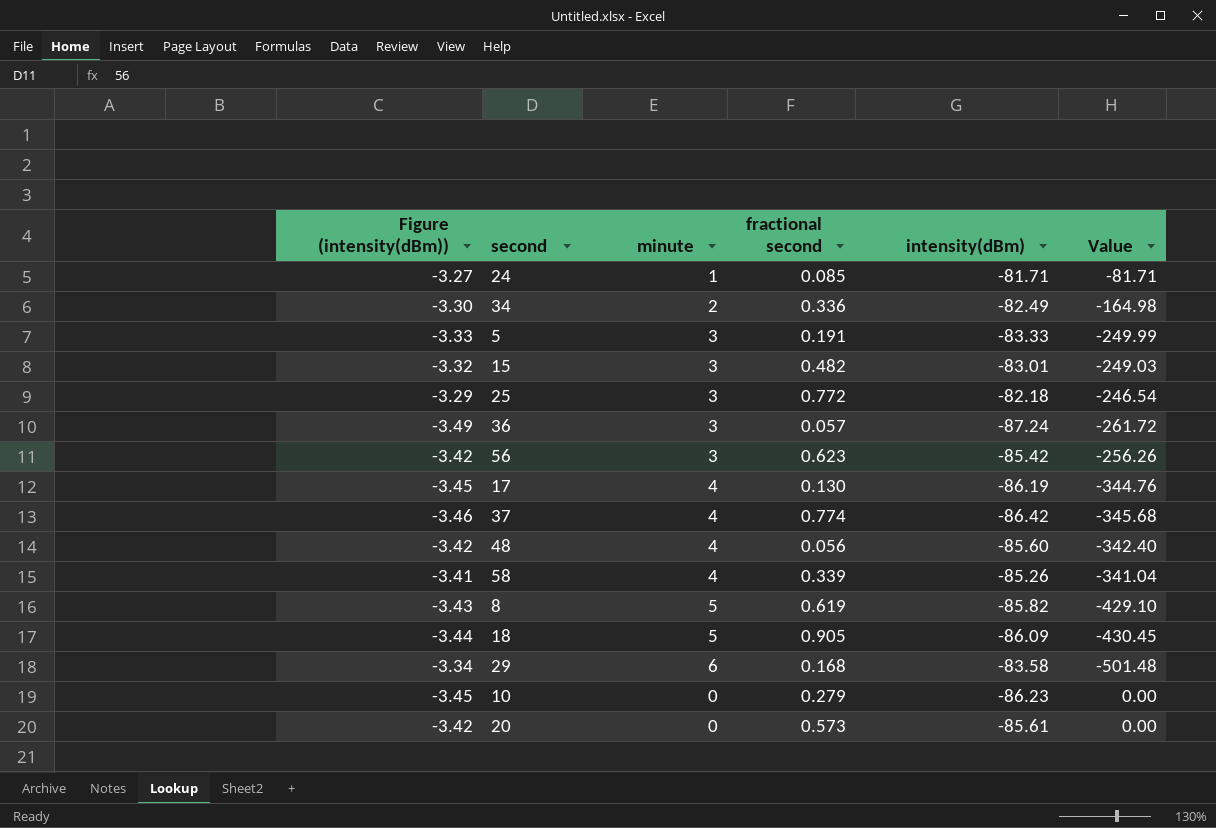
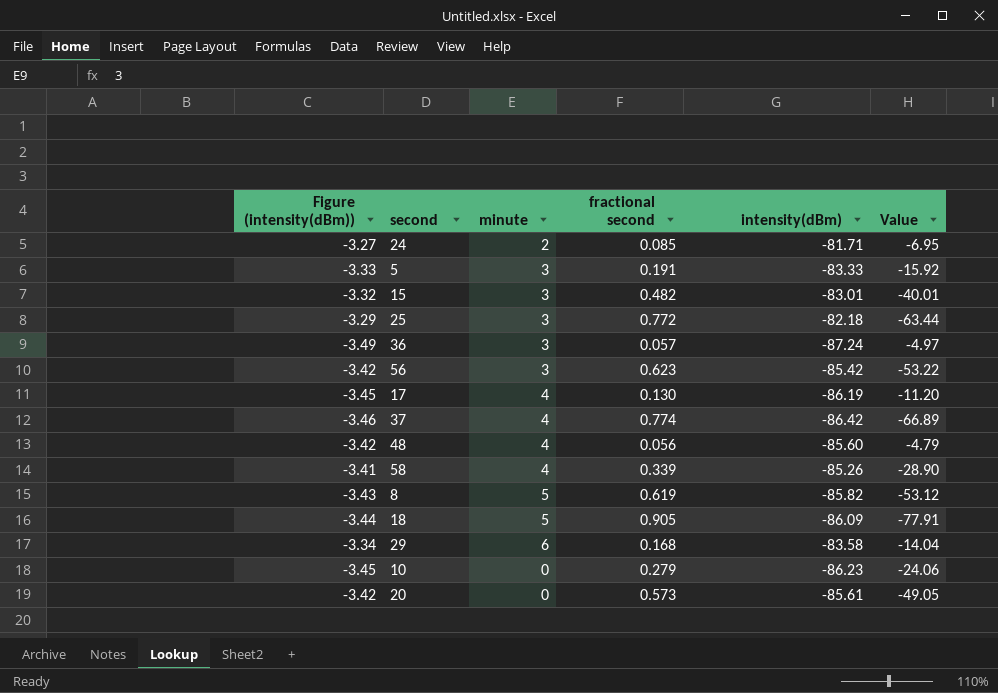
column Value | formula: [minute] * [intensity(dBm)] -> [fractional second] * [intensity(dBm)]
row 34: -3.30 | 2 | 0.336 | -82.49 | -164.98 -> none
24 | minute: 1 -> 2

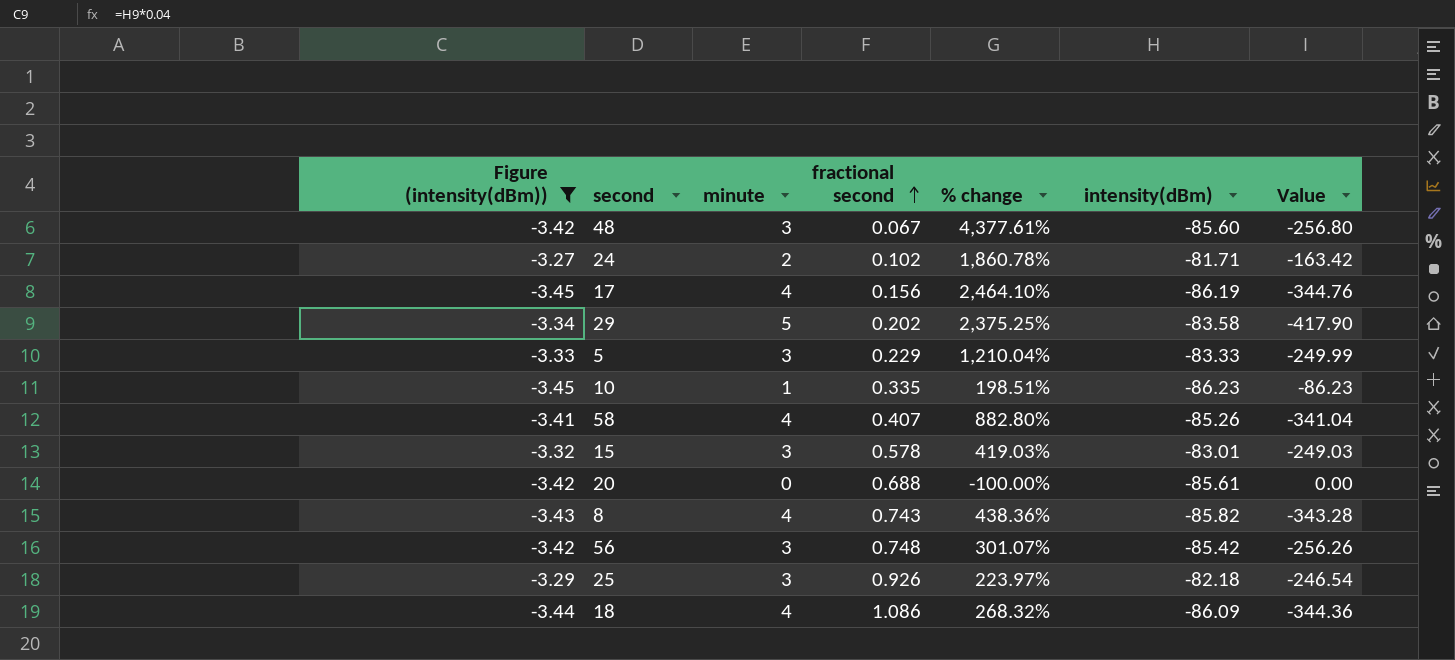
filter: none -> Figure (intensity(dBm)) >= -3.45
row order: none -> fractional second ascending
column % change | formula: none -> ([minute] - [fractional second]) / [fractional second]
column Value | formula: [fractional second] * [intensity(dBm)] -> [minute] * [intensity(dBm)]
48 | minute: 4 -> 3
48 | fractional second: 0.056 -> 0.067
24 | fractional second: 0.085 -> 0.102
17 | fractional second: 0.130 -> 0.156
29 | minute: 6 -> 5
29 | fractional second: 0.168 -> 0.202
5 | fractional second: 0.191 -> 0.229
10 | minute: 0 -> 1
10 | fractional second: 0.279 -> 0.335
58 | fractional second: 0.339 -> 0.407
15 | fractional second: 0.482 -> 0.578
20 | fractional second: 0.573 -> 0.688
8 | minute: 5 -> 4
8 | fractional second: 0.619 -> 0.743
56 | fractional second: 0.623 -> 0.748
25 | fractional second: 0.772 -> 0.926
18 | minute: 5 -> 4
18 | fractional second: 0.905 -> 1.086

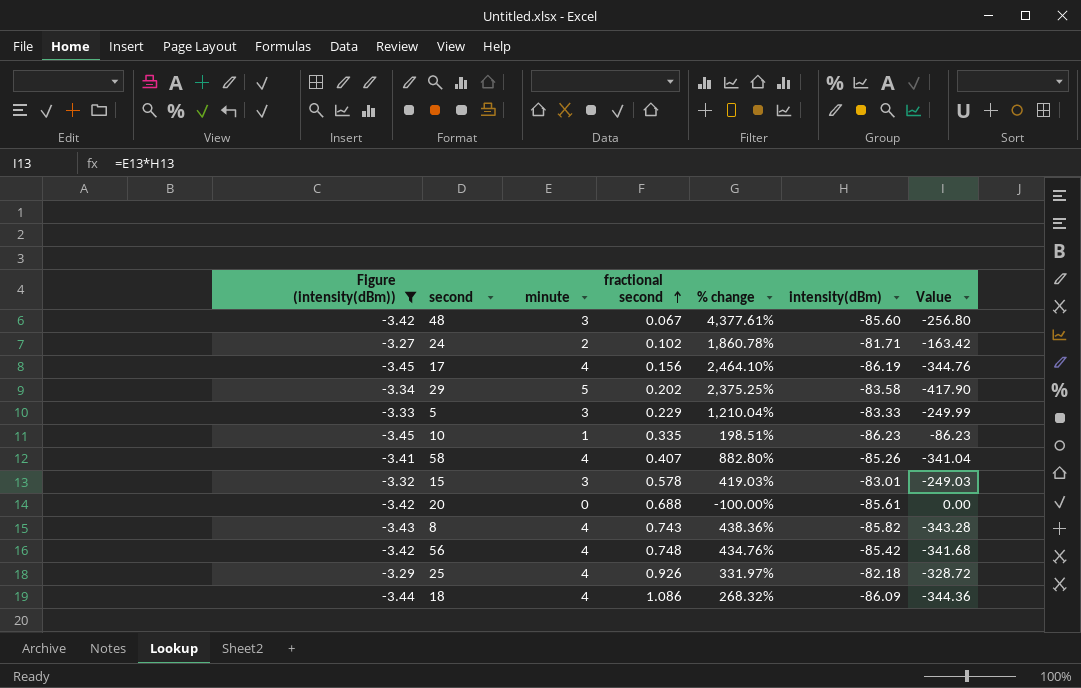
56 | minute: 3 -> 4
56 | % change: 301.07% -> 434.76%
56 | Value: -256.26 -> -341.68
25 | minute: 3 -> 4
25 | % change: 223.97% -> 331.97%
25 | Value: -246.54 -> -328.72

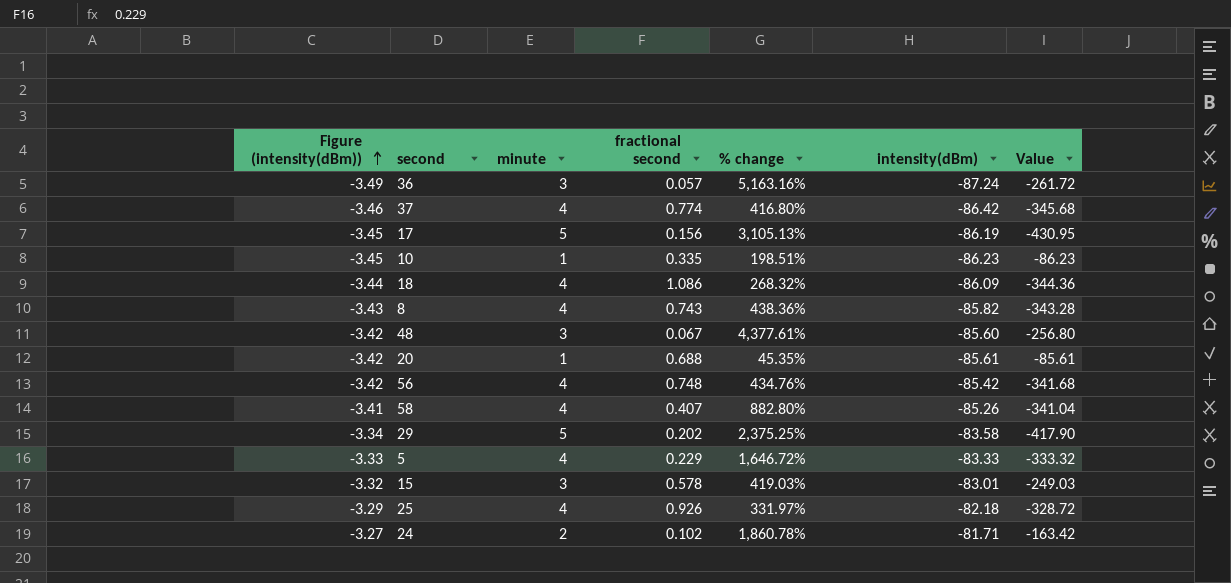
filter: Figure (intensity(dBm)) >= -3.45 -> none
row order: fractional second ascending -> Figure (intensity(dBm)) ascending
17 | minute: 4 -> 5
17 | % change: 2,464.10% -> 3,105.13%
17 | Value: -344.76 -> -430.95
20 | minute: 0 -> 1
20 | % change: -100.00% -> 45.35%
20 | Value: 0.00 -> -85.61
5 | minute: 3 -> 4
5 | % change: 1,210.04% -> 1,646.72%
5 | Value: -249.99 -> -333.32

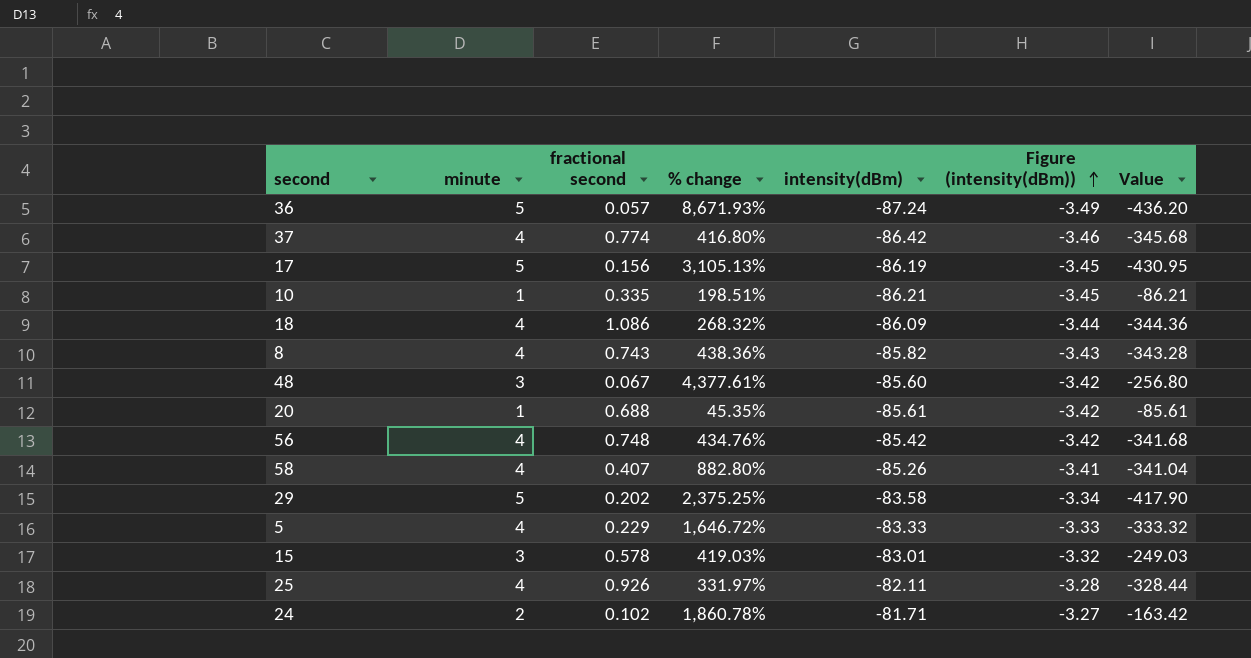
column Figure (intensity(dBm)) | position: 1 -> 6
36 | minute: 3 -> 5
36 | % change: 5,163.16% -> 8,671.93%
36 | Value: -261.72 -> -436.20
10 | intensity(dBm): -86.23 -> -86.21
10 | Value: -86.23 -> -86.21
25 | intensity(dBm): -82.18 -> -82.11
25 | Figure (intensity(dBm)): -3.29 -> -3.28
25 | Value: -328.72 -> -328.44

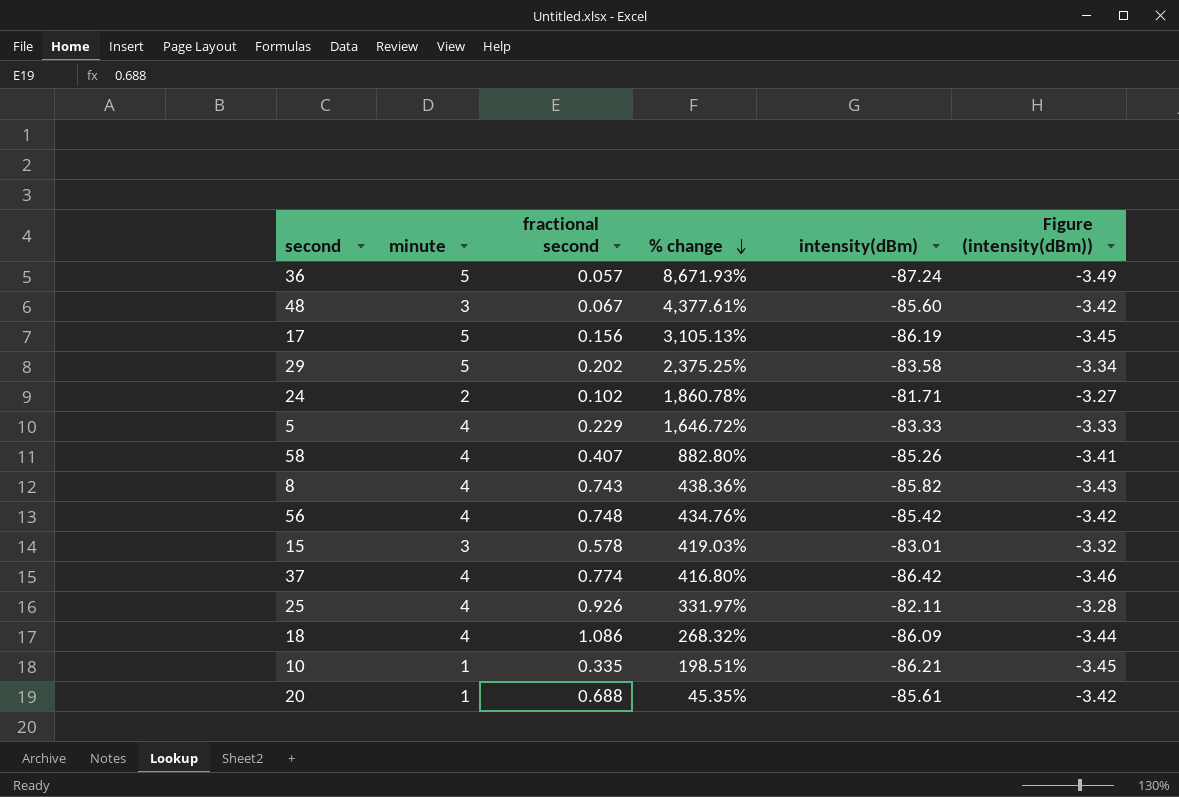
row order: Figure (intensity(dBm)) ascending -> % change descending
column Value | formula: [minute] * [intensity(dBm)] -> none

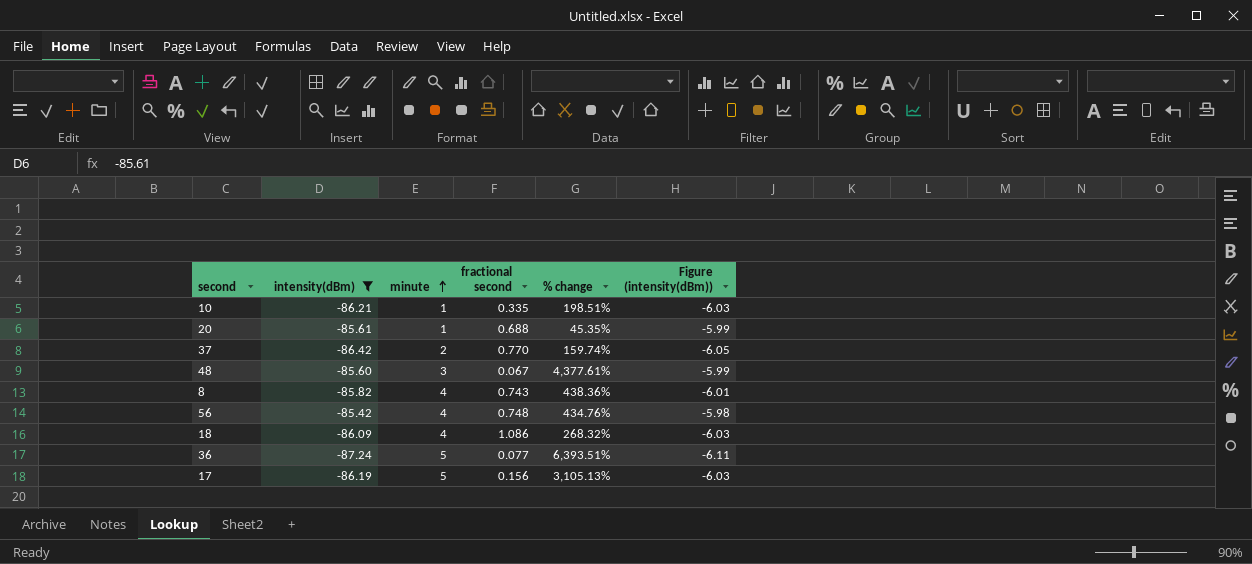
filter: none -> intensity(dBm) <= -85.42
row order: % change descending -> minute ascending
column intensity(dBm) | position: 5 -> 2
column Figure (intensity(dBm)) | formula: [intensity(dBm)] * 0.04 -> [intensity(dBm)] * 0.07
37 | minute: 4 -> 2
37 | fractional second: 0.774 -> 0.770
37 | % change: 416.80% -> 159.74%
36 | fractional second: 0.057 -> 0.077
36 | % change: 8,671.93% -> 6,393.51%

